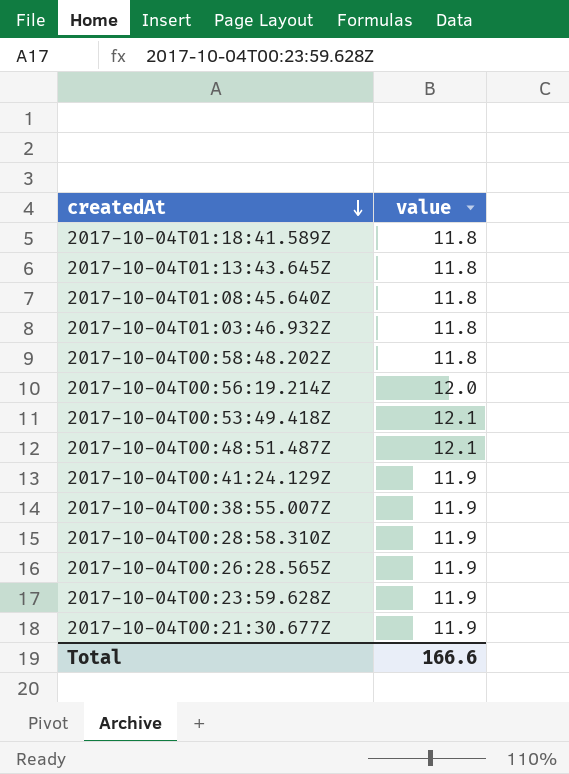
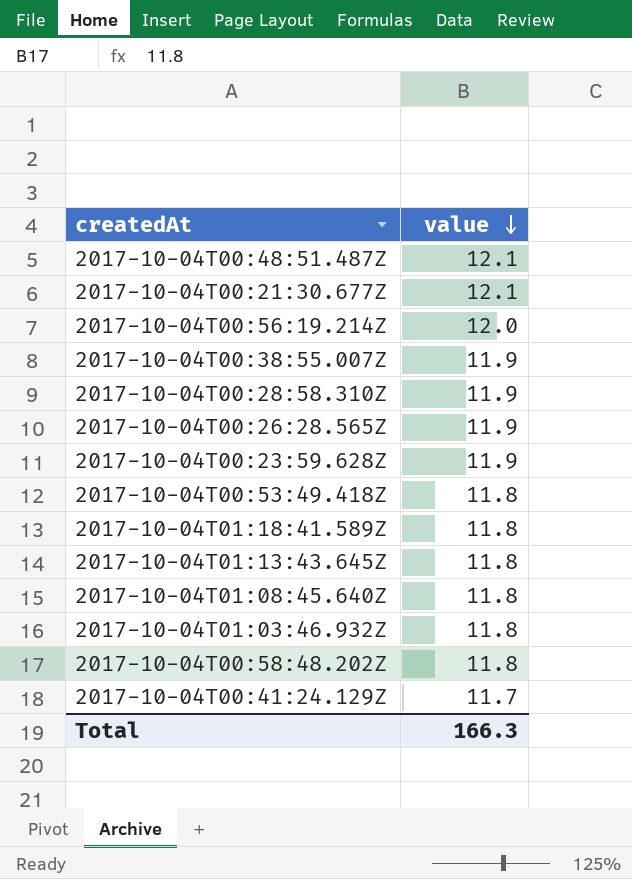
row order: createdAt descending -> value descending
2017-10-04T00:21:30.677Z | value: 11.9 -> 12.1
2017-10-04T00:53:49.418Z | value: 12.1 -> 11.8
2017-10-04T00:41:24.129Z | value: 11.9 -> 11.7
Total | value: 166.6 -> 166.3

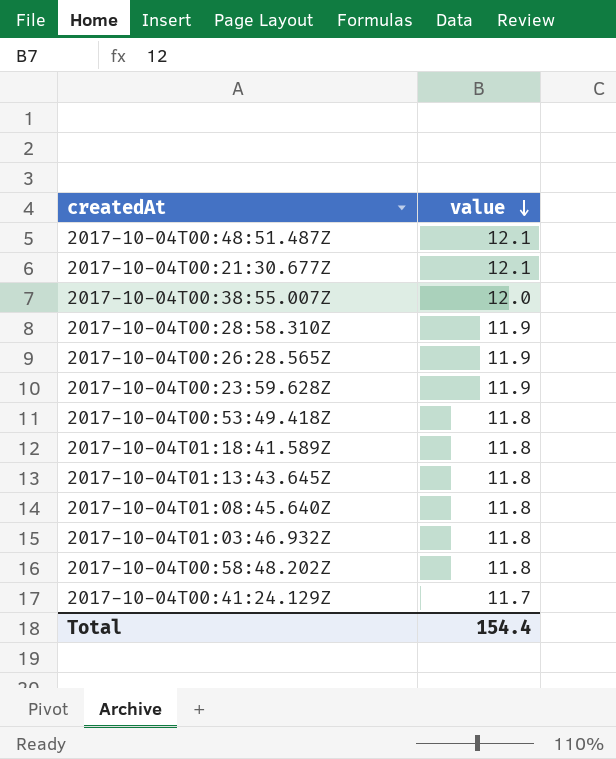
row 2017-10-04T00:56:19.214Z: 12.0 -> none
2017-10-04T00:38:55.007Z | value: 11.9 -> 12.0
Total | value: 166.3 -> 154.4

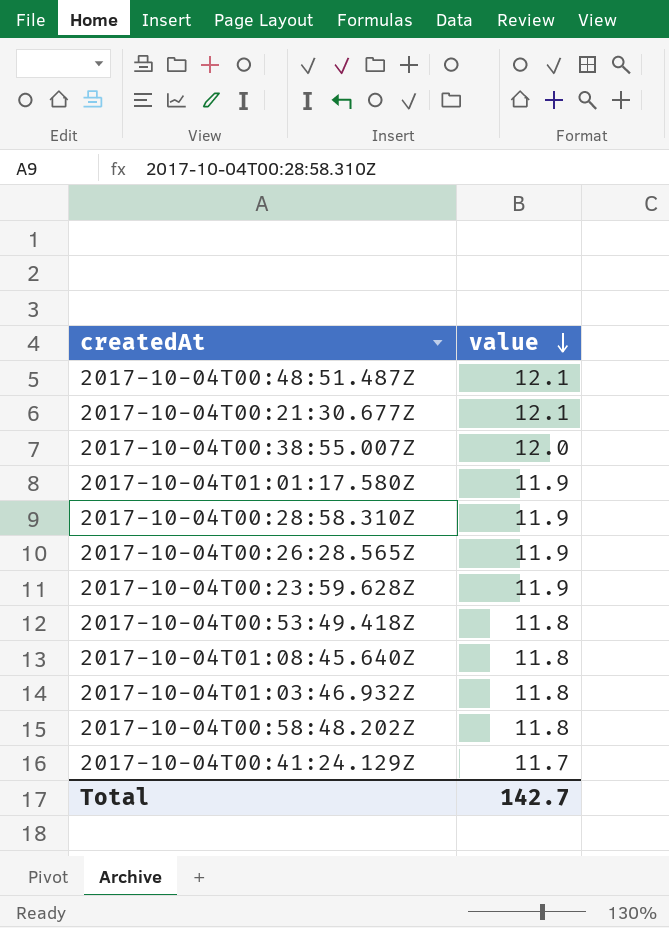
row 2017-10-04T01:18:41.589Z: 11.8 -> none
row 2017-10-04T01:13:43.645Z: 11.8 -> none
row 2017-10-04T01:01:17.580Z: none -> 11.9
Total | value: 154.4 -> 142.7

